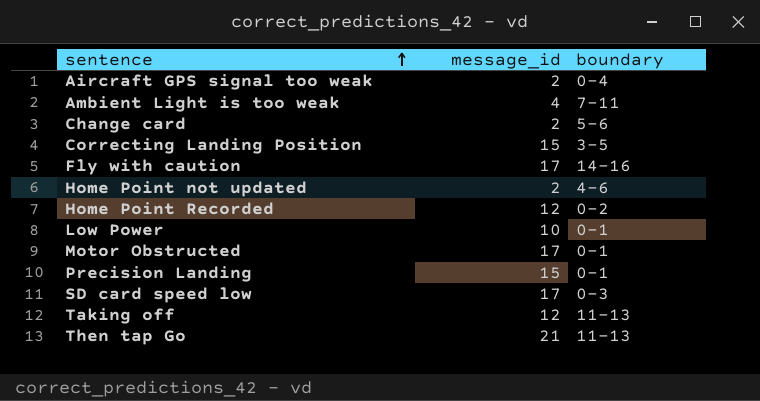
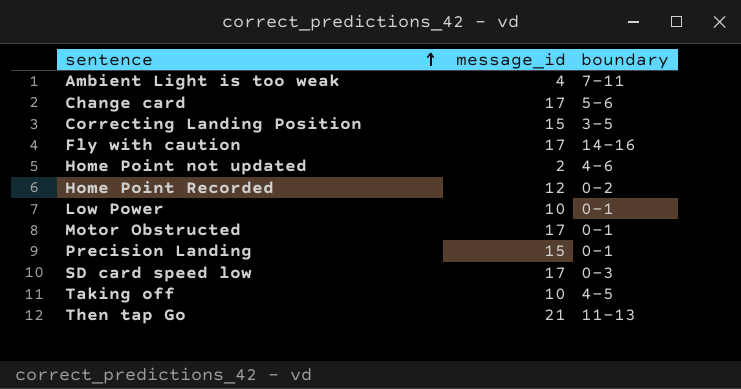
row Aircraft GPS signal too weak: 2 | 0-4 -> none
Change card | message_id: 2 -> 17
Taking off | message_id: 12 -> 10
Taking off | boundary: 11-13 -> 4-5

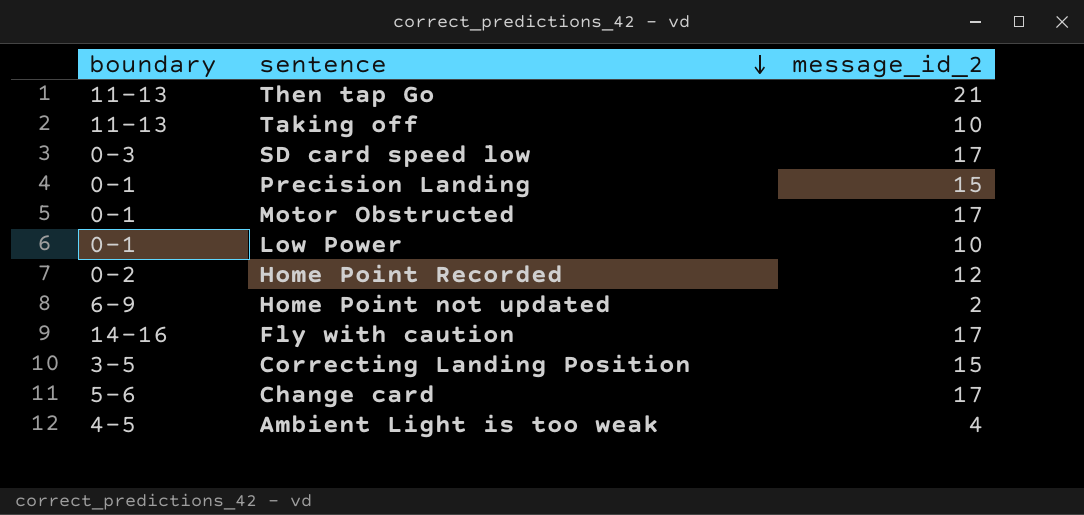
row order: sentence ascending -> sentence descending
column boundary | position: 3 -> 1
column name: message_id -> message_id_2
Taking off | boundary: 4-5 -> 11-13
Home Point not updated | boundary: 4-6 -> 6-9
Ambient Light is too weak | boundary: 7-11 -> 4-5

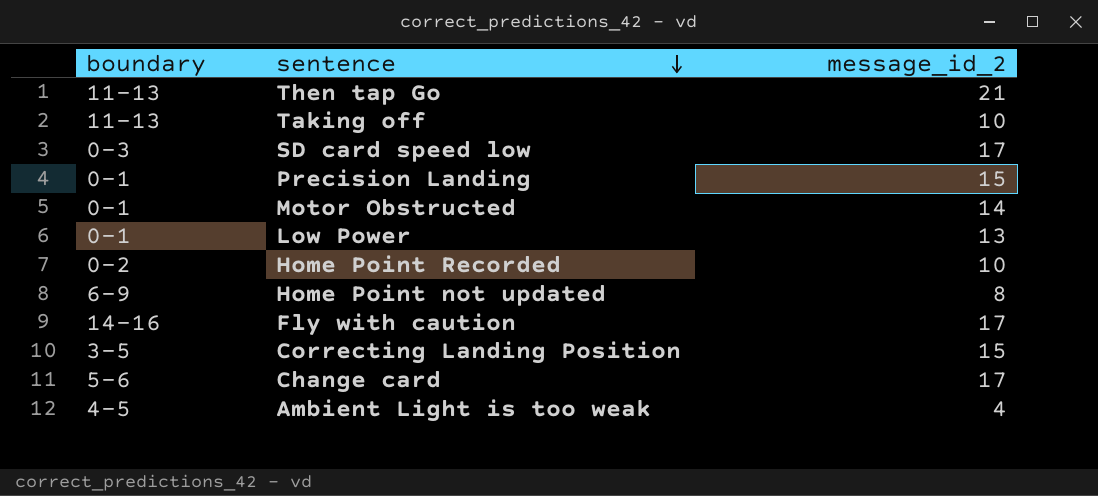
Motor Obstructed | message_id_2: 17 -> 14
Low Power | message_id_2: 10 -> 13
Home Point Recorded | message_id_2: 12 -> 10
Home Point not updated | message_id_2: 2 -> 8

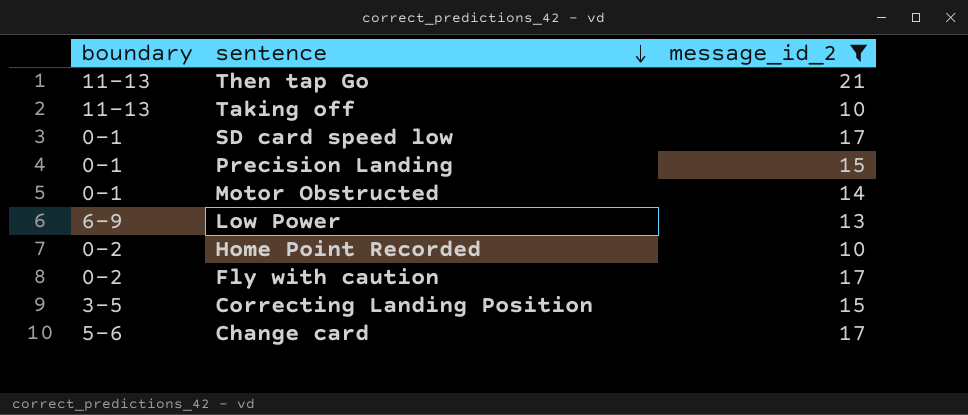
filter: none -> message_id_2 >= 10
SD card speed low | boundary: 0-3 -> 0-1
Low Power | boundary: 0-1 -> 6-9
Fly with caution | boundary: 14-16 -> 0-2

